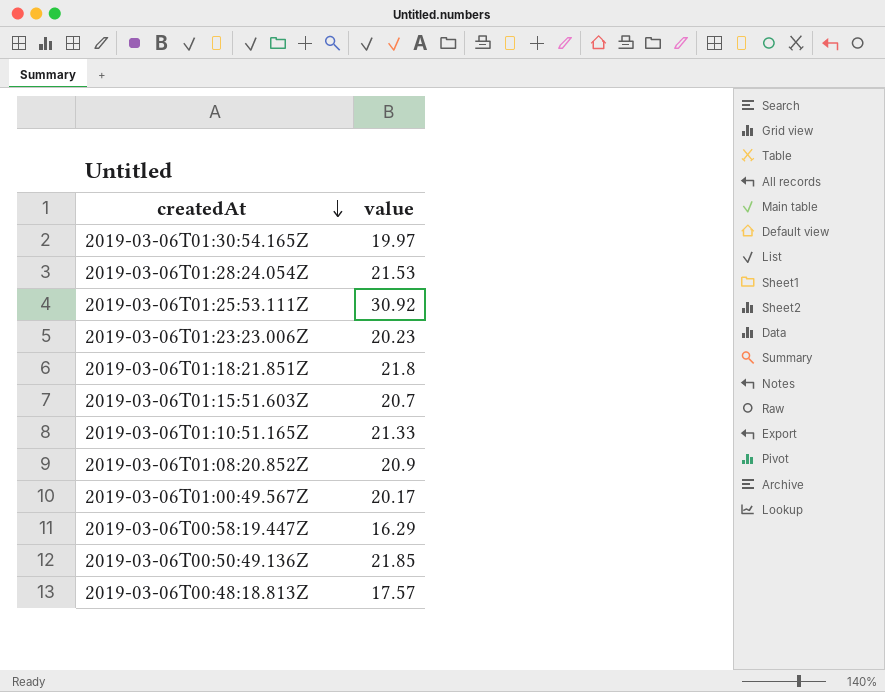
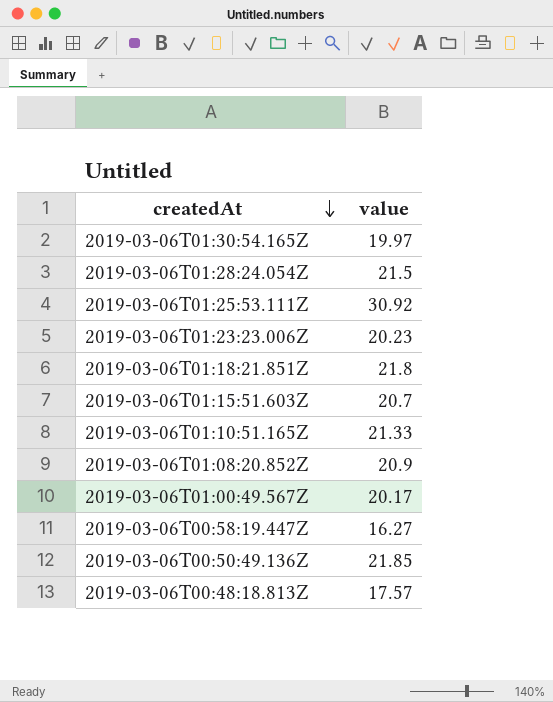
2019-03-06T01:28:24.054Z | value: 21.53 -> 21.5
2019-03-06T00:58:19.447Z | value: 16.29 -> 16.27

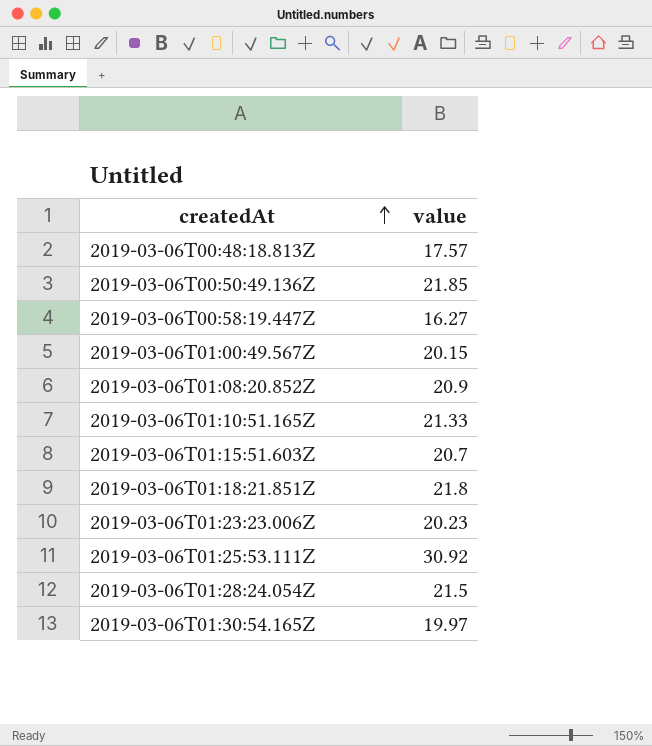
row order: createdAt descending -> createdAt ascending
2019-03-06T01:00:49.567Z | value: 20.17 -> 20.15

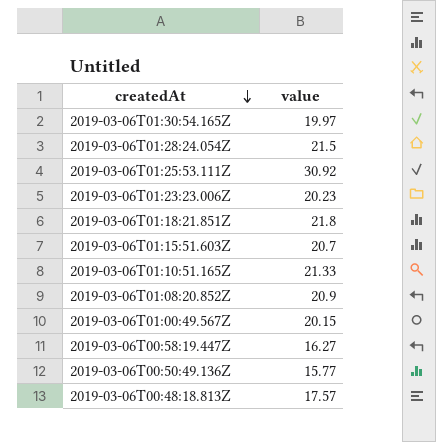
row order: createdAt ascending -> createdAt descending
2019-03-06T00:50:49.136Z | value: 21.85 -> 15.77

